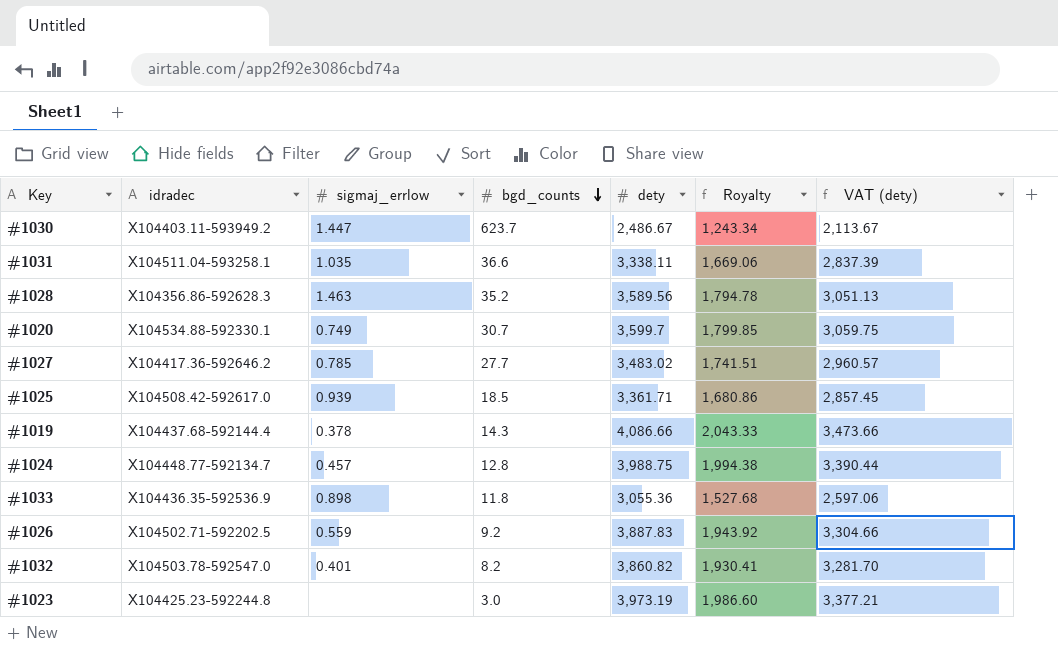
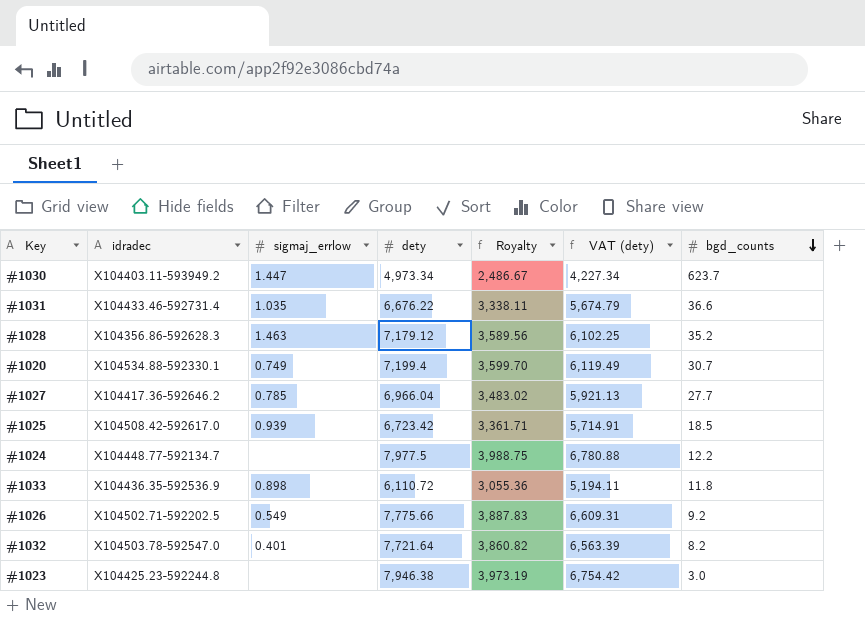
column bgd_counts | position: 4 -> 7
row #1019: X104437.68-592144.4 | 0.378 | 14.3 | 4,086.66 | 2,043.33 | 3,473.66 -> none
#1030 | dety: 2,486.67 -> 4,973.34
#1030 | Royalty: 1,243.34 -> 2,486.67
#1030 | VAT (dety): 2,113.67 -> 4,227.34
#1031 | idradec: X104511.04-593258.1 -> X104433.46-592731.4
#1031 | dety: 3,338.11 -> 6,676.22
#1031 | Royalty: 1,669.06 -> 3,338.11
#1031 | VAT (dety): 2,837.39 -> 5,674.79
#1028 | dety: 3,589.56 -> 7,179.12
#1028 | Royalty: 1,794.78 -> 3,589.56
#1028 | VAT (dety): 3,051.13 -> 6,102.25
#1020 | dety: 3,599.7 -> 7,199.4
#1020 | Royalty: 1,799.85 -> 3,599.70
#1020 | VAT (dety): 3,059.75 -> 6,119.49
#1027 | dety: 3,483.02 -> 6,966.04
#1027 | Royalty: 1,741.51 -> 3,483.02
#1027 | VAT (dety): 2,960.57 -> 5,921.13
#1025 | dety: 3,361.71 -> 6,723.42
#1025 | Royalty: 1,680.86 -> 3,361.71
#1025 | VAT (dety): 2,857.45 -> 5,714.91
#1024 | sigmaj_errlow: 0.457 -> none
#1024 | dety: 3,988.75 -> 7,977.5
#1024 | Royalty: 1,994.38 -> 3,988.75
#1024 | VAT (dety): 3,390.44 -> 6,780.88
#1024 | bgd_counts: 12.8 -> 12.2
#1033 | dety: 3,055.36 -> 6,110.72
#1033 | Royalty: 1,527.68 -> 3,055.36
#1033 | VAT (dety): 2,597.06 -> 5,194.11
#1026 | sigmaj_errlow: 0.559 -> 0.549
#1026 | dety: 3,887.83 -> 7,775.66
#1026 | Royalty: 1,943.92 -> 3,887.83
#1026 | VAT (dety): 3,304.66 -> 6,609.31
#1032 | dety: 3,860.82 -> 7,721.64
#1032 | Royalty: 1,930.41 -> 3,860.82
#1032 | VAT (dety): 3,281.70 -> 6,563.39
#1023 | dety: 3,973.19 -> 7,946.38
#1023 | Royalty: 1,986.60 -> 3,973.19
#1023 | VAT (dety): 3,377.21 -> 6,754.42

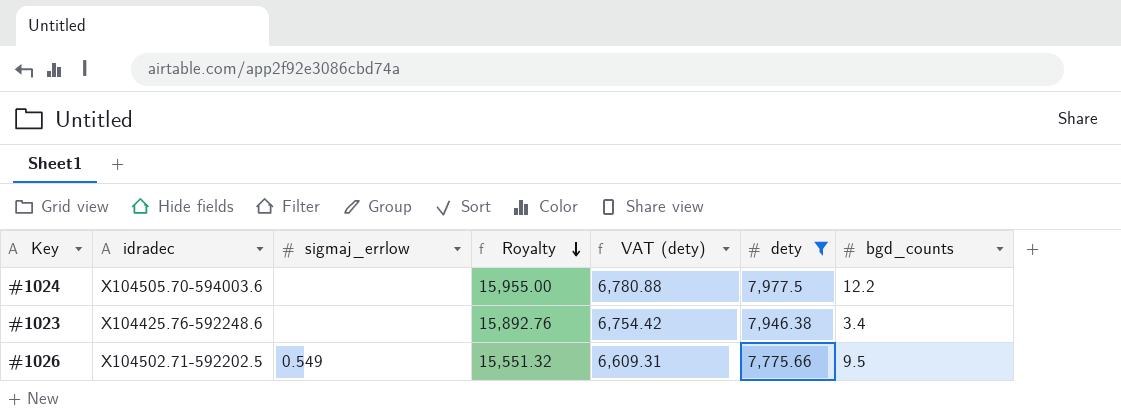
filter: none -> dety >= 7,775.66
row order: bgd_counts descending -> Royalty descending
column Royalty | formula: [dety] * 0.5 -> [dety] * 2
column dety | position: 4 -> 6
#1024 | idradec: X104448.77-592134.7 -> X104505.70-594003.6
#1023 | idradec: X104425.23-592244.8 -> X104425.76-592248.6
#1023 | bgd_counts: 3.0 -> 3.4
#1026 | bgd_counts: 9.2 -> 9.5

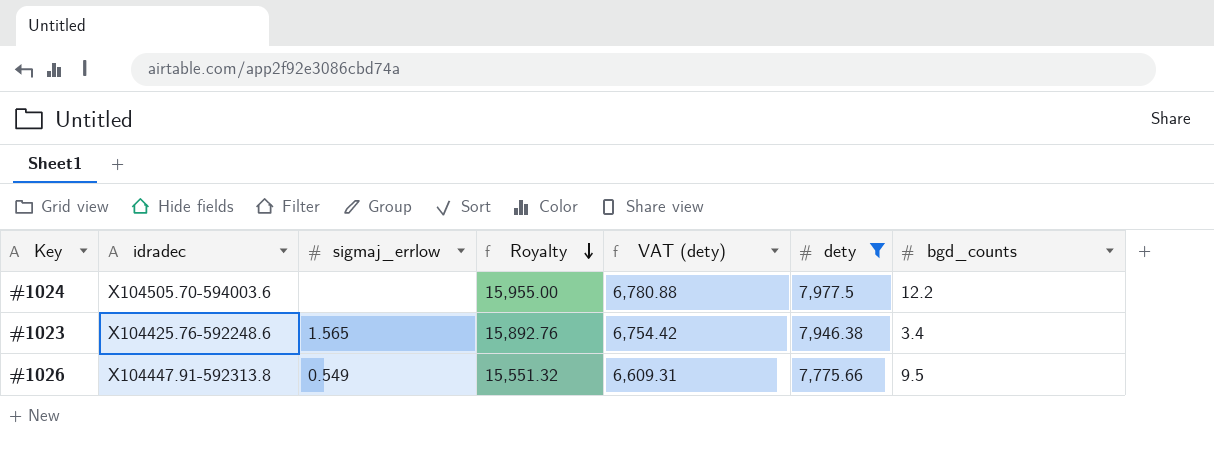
#1023 | sigmaj_errlow: none -> 1.565
#1026 | idradec: X104502.71-592202.5 -> X104447.91-592313.8

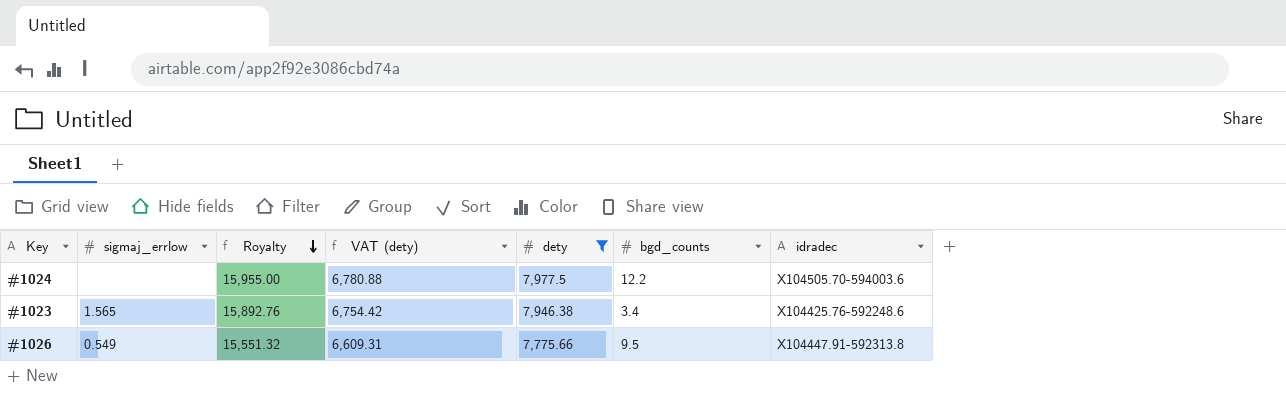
column idradec | position: 2 -> 7

